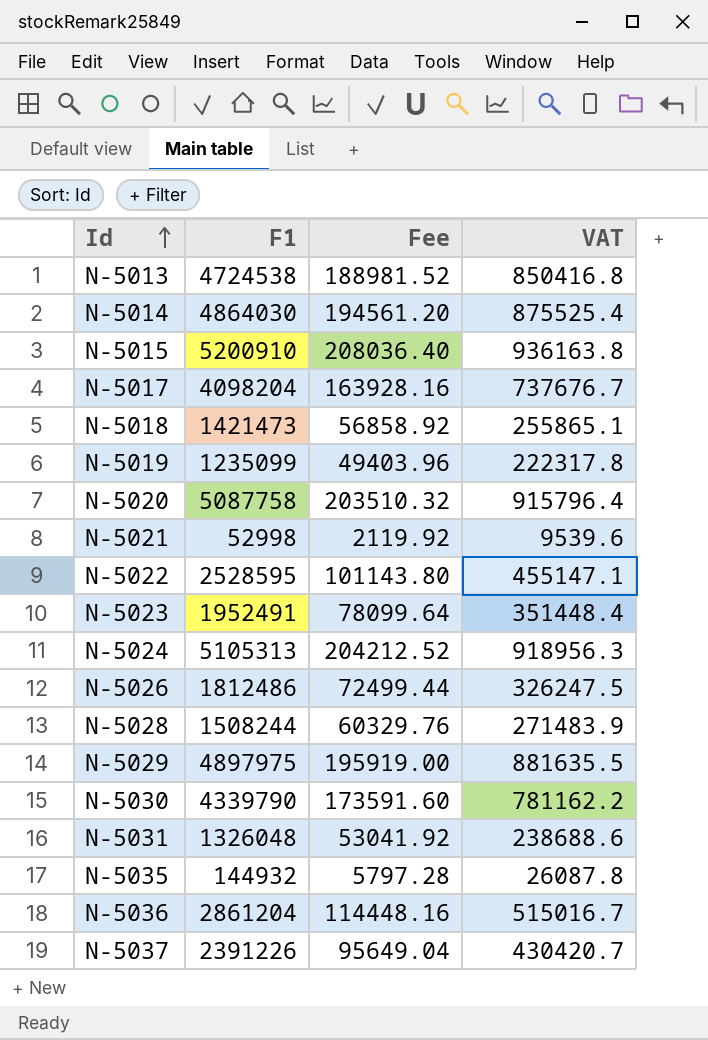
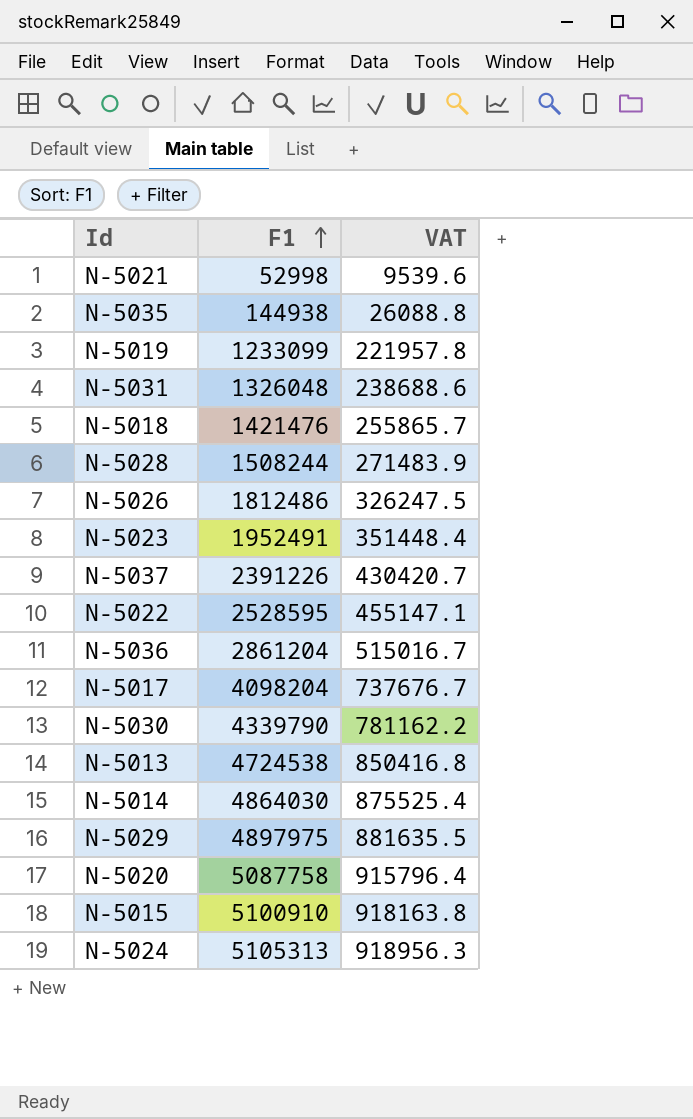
row order: Id ascending -> F1 ascending
column Fee | formula: [F1] * 0.04 -> none
N-5035 | F1: 144932 -> 144938
N-5035 | VAT: 26087.8 -> 26088.8
N-5019 | F1: 1235099 -> 1233099
N-5019 | VAT: 222317.8 -> 221957.8
N-5018 | F1: 1421473 -> 1421476
N-5018 | VAT: 255865.1 -> 255865.7
N-5015 | F1: 5200910 -> 5100910
N-5015 | VAT: 936163.8 -> 918163.8

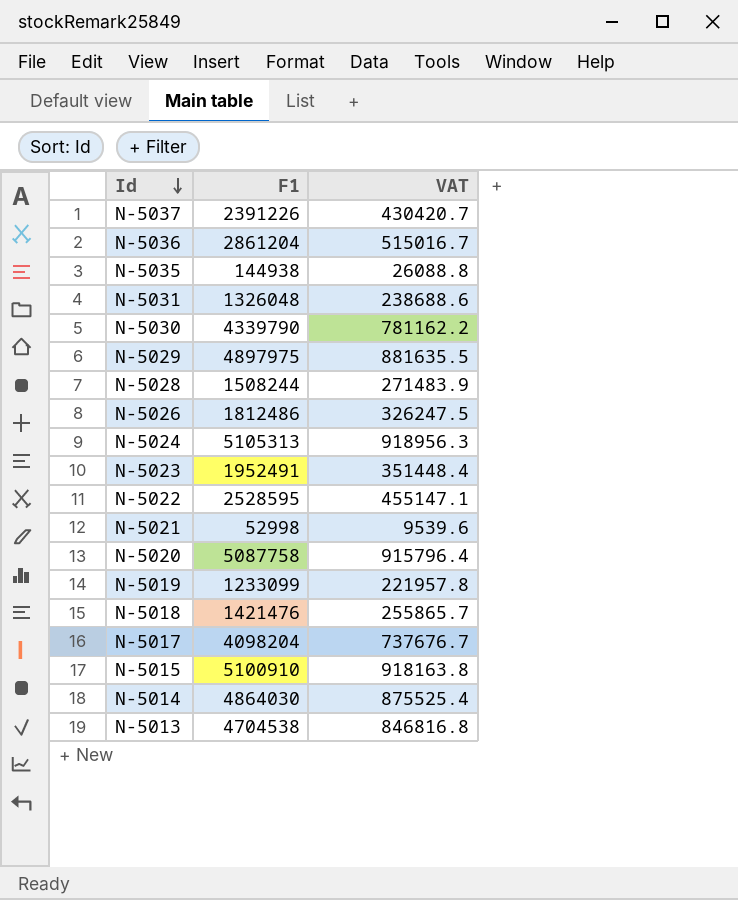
row order: F1 ascending -> Id descending
N-5013 | F1: 4724538 -> 4704538
N-5013 | VAT: 850416.8 -> 846816.8

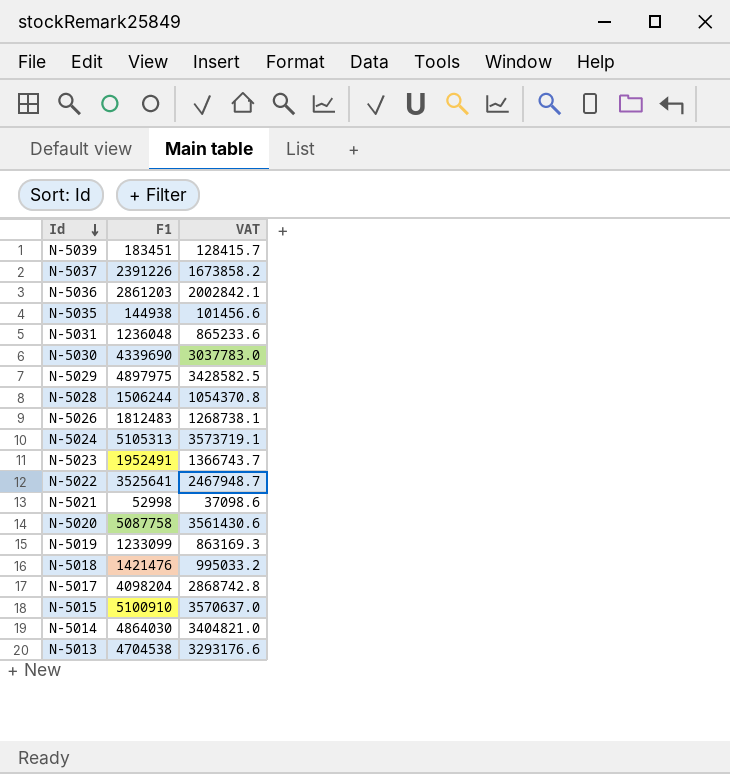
column VAT | formula: [F1] * 0.18 -> [F1] * 0.7
row N-5039: none -> 183451 | 128415.7
N-5036 | F1: 2861204 -> 2861203
N-5031 | F1: 1326048 -> 1236048
N-5030 | F1: 4339790 -> 4339690
N-5028 | F1: 1508244 -> 1506244
N-5026 | F1: 1812486 -> 1812483
N-5022 | F1: 2528595 -> 3525641

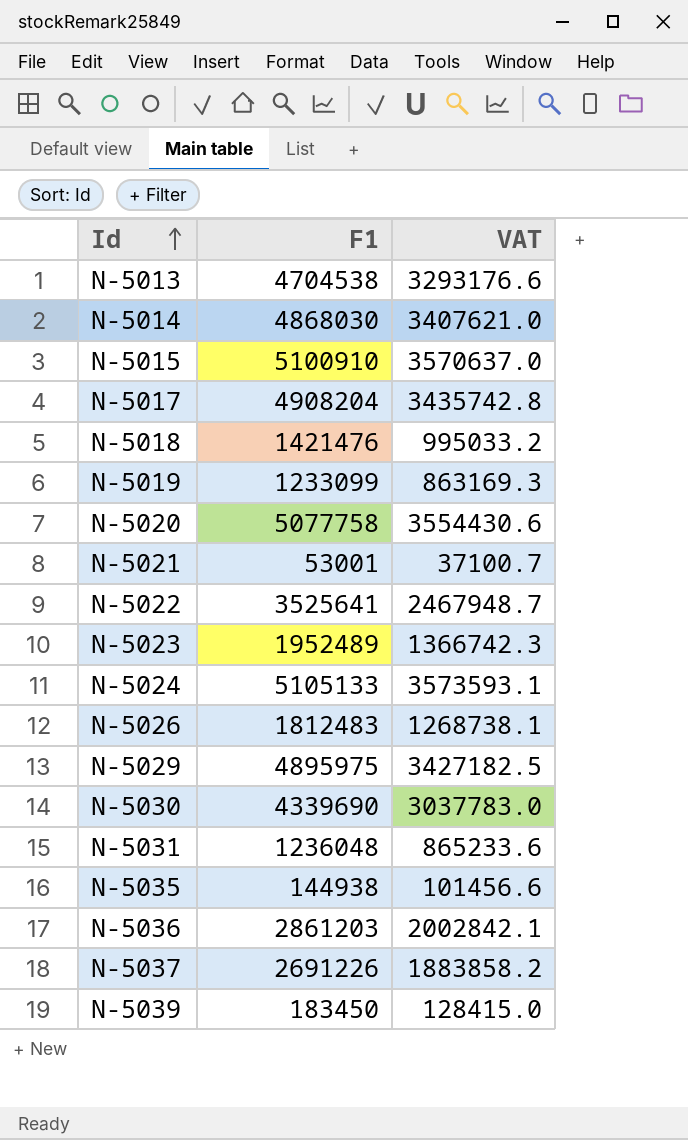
row order: Id descending -> Id ascending
row N-5028: 1506244 | 1054370.8 -> none
N-5014 | F1: 4864030 -> 4868030
N-5014 | VAT: 3404821.0 -> 3407621.0
N-5017 | F1: 4098204 -> 4908204
N-5017 | VAT: 2868742.8 -> 3435742.8
N-5020 | F1: 5087758 -> 5077758
N-5020 | VAT: 3561430.6 -> 3554430.6
N-5021 | F1: 52998 -> 53001
N-5021 | VAT: 37098.6 -> 37100.7
N-5023 | F1: 1952491 -> 1952489
N-5023 | VAT: 1366743.7 -> 1366742.3
N-5024 | F1: 5105313 -> 5105133
N-5024 | VAT: 3573719.1 -> 3573593.1
N-5029 | F1: 4897975 -> 4895975
N-5029 | VAT: 3428582.5 -> 3427182.5
N-5037 | F1: 2391226 -> 2691226
N-5037 | VAT: 1673858.2 -> 1883858.2
N-5039 | F1: 183451 -> 183450
N-5039 | VAT: 128415.7 -> 128415.0

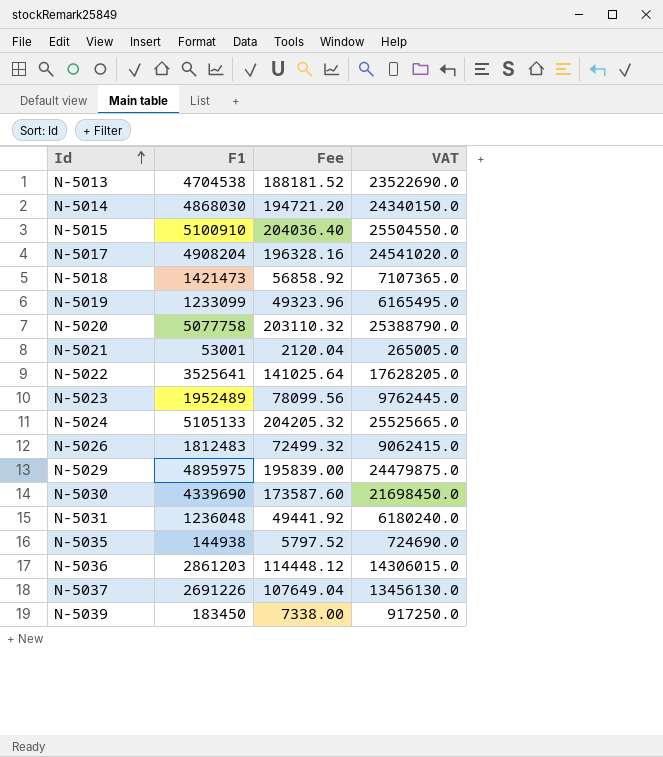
column Fee | formula: none -> [F1] * 0.04
column VAT | formula: [F1] * 0.7 -> [F1] * 5
N-5018 | F1: 1421476 -> 1421473

